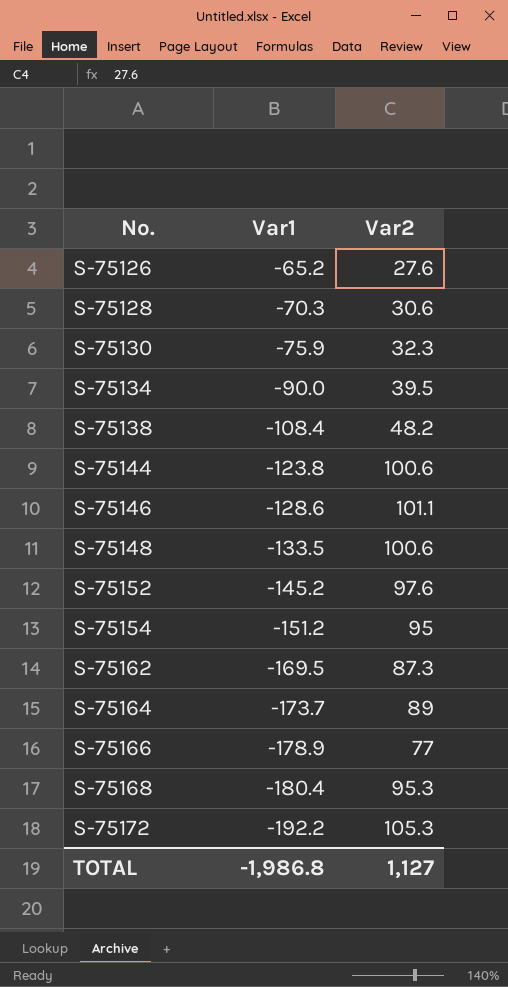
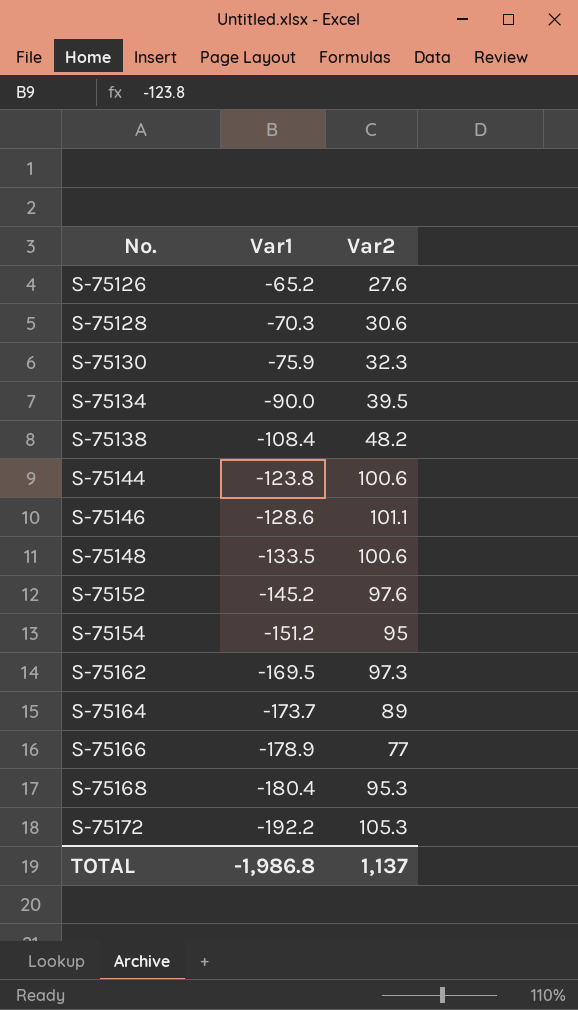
S-75162 | Var2: 87.3 -> 97.3
TOTAL | Var2: 1,127 -> 1,137

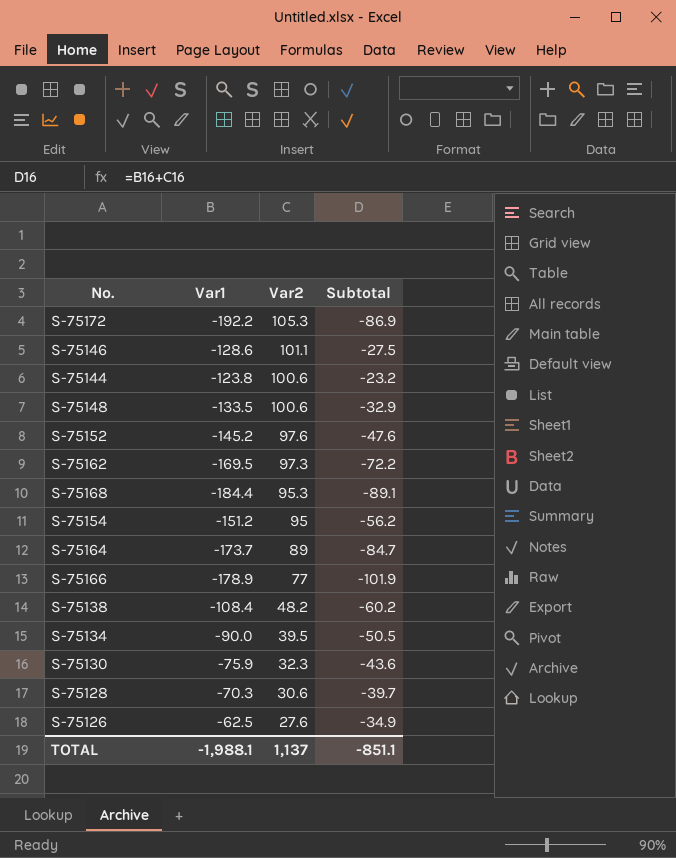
row order: No. ascending -> Var2 descending
column Subtotal | formula: none -> [Var1] + [Var2]
S-75168 | Var1: -180.4 -> -184.4
S-75126 | Var1: -65.2 -> -62.5
TOTAL | Var1: -1,986.8 -> -1,988.1

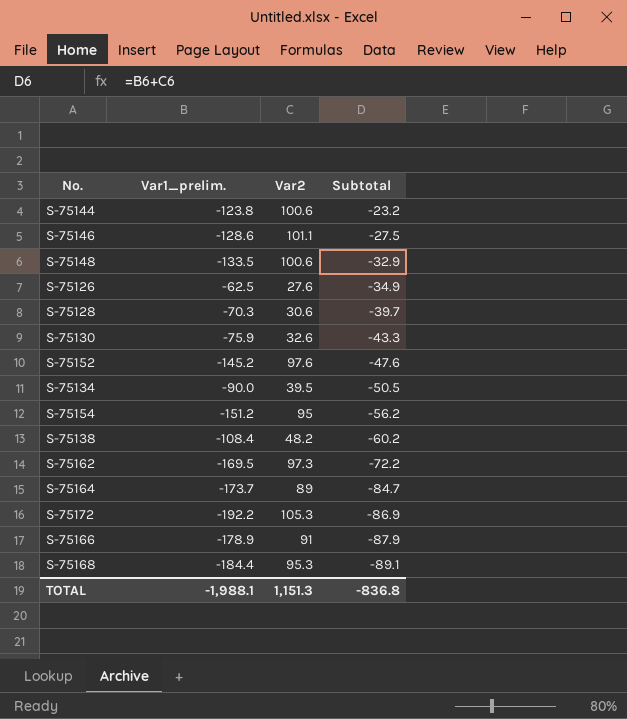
row order: Var2 descending -> Subtotal descending
column name: Var1 -> Var1_prelim.
S-75130 | Var2: 32.3 -> 32.6
S-75130 | Subtotal: -43.6 -> -43.3
S-75166 | Var2: 77 -> 91
S-75166 | Subtotal: -101.9 -> -87.9
TOTAL | Var2: 1,137 -> 1,151.3
TOTAL | Subtotal: -851.1 -> -836.8

